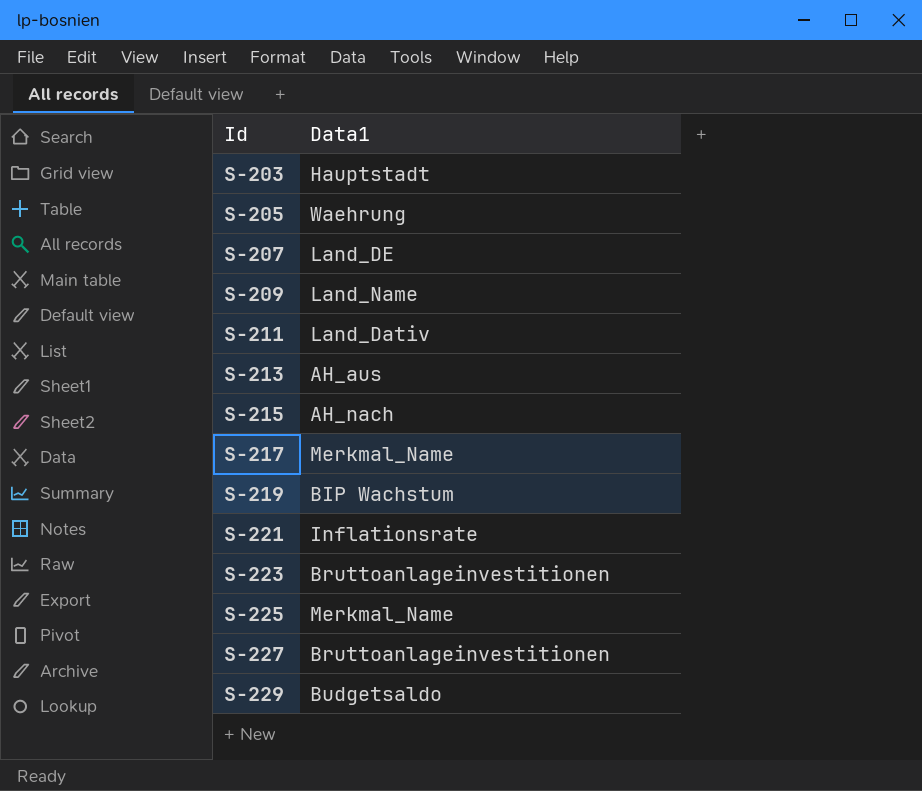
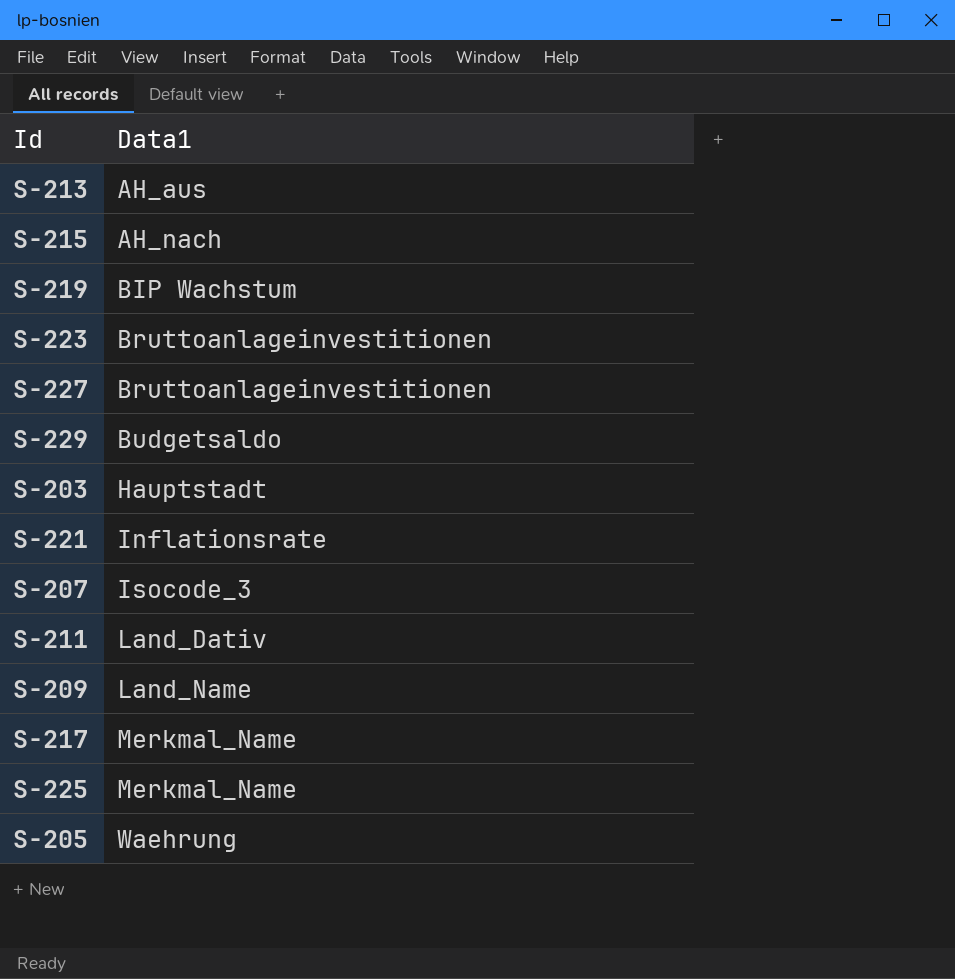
row order: Id ascending -> Data1 ascending
S-207 | Data1: Land_DE -> Isocode_3

